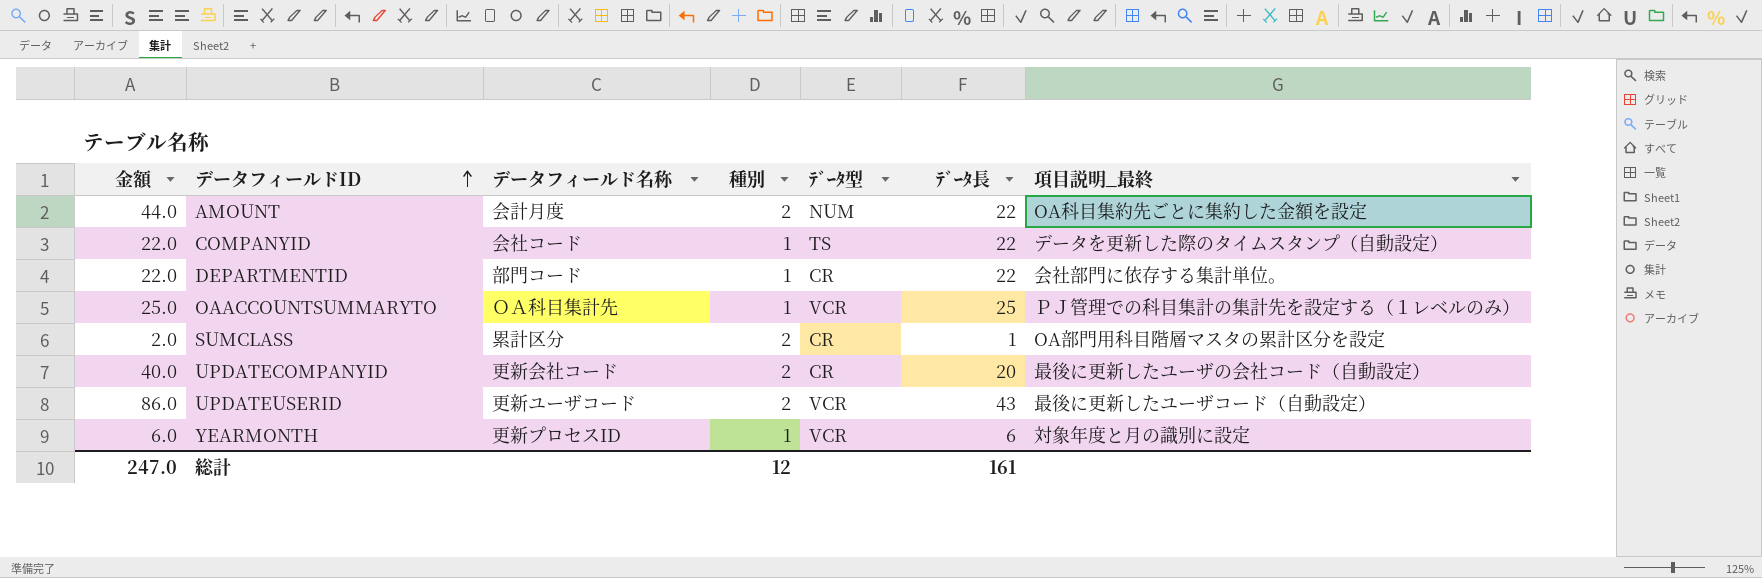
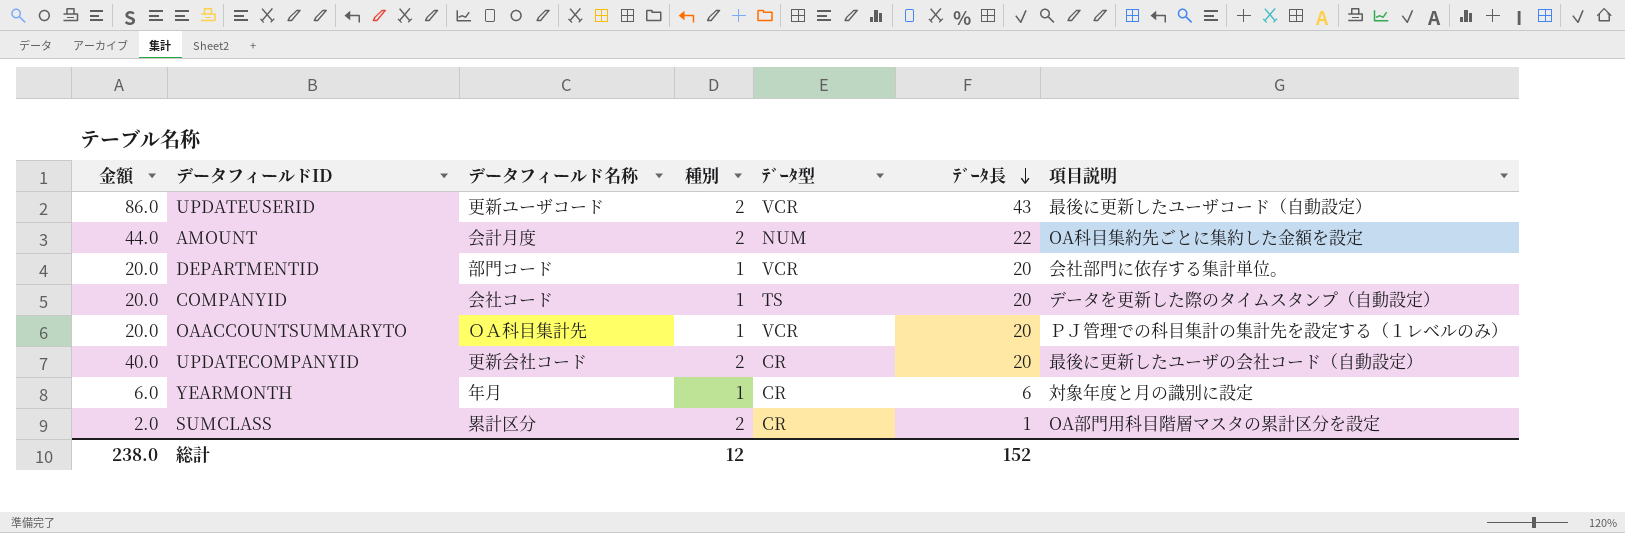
row order: データフィールドID ascending -> ﾃﾞｰﾀ長 descending
column name: 項目説明_最終 -> 項目説明
DEPARTMENTID | 金額: 22.0 -> 20.0
DEPARTMENTID | ﾃﾞｰﾀ型: CR -> VCR
DEPARTMENTID | ﾃﾞｰﾀ長: 22 -> 20
COMPANYID | 金額: 22.0 -> 20.0
COMPANYID | ﾃﾞｰﾀ長: 22 -> 20
OAACCOUNTSUMMARYTO | 金額: 25.0 -> 20.0
OAACCOUNTSUMMARYTO | ﾃﾞｰﾀ長: 25 -> 20
YEARMONTH | データフィールド名称: 更新プロセスID -> 年月
YEARMONTH | ﾃﾞｰﾀ型: VCR -> CR
総計 | 金額: 247.0 -> 238.0
総計 | ﾃﾞｰﾀ長: 161 -> 152

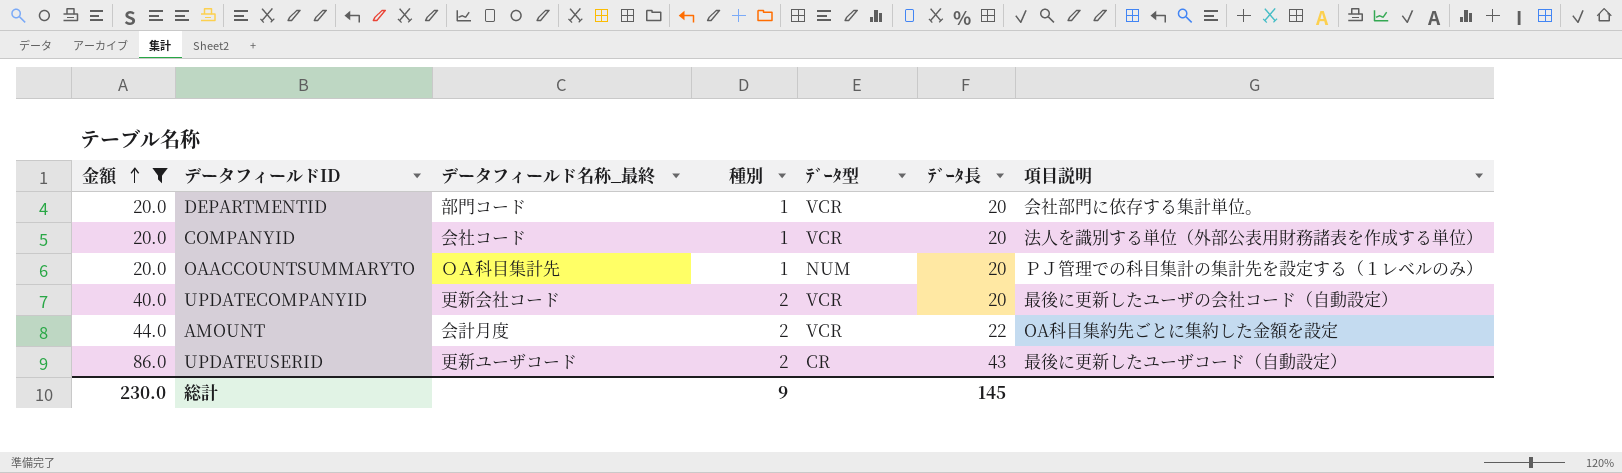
filter: none -> 金額 >= 20.0
row order: ﾃﾞｰﾀ長 descending -> 金額 ascending
column name: データフィールド名称 -> データフィールド名称_最終
COMPANYID | ﾃﾞｰﾀ型: TS -> VCR
COMPANYID | 項目説明: データを更新した際のタイムスタンプ（自動設定） -> 法人を識別する単位（外部公表用財務諸表を作成する単位）
OAACCOUNTSUMMARYTO | ﾃﾞｰﾀ型: VCR -> NUM
UPDATECOMPANYID | ﾃﾞｰﾀ型: CR -> VCR
AMOUNT | ﾃﾞｰﾀ型: NUM -> VCR
UPDATEUSERID | ﾃﾞｰﾀ型: VCR -> CR
総計 | 金額: 238.0 -> 230.0
総計 | 種別: 12 -> 9
総計 | ﾃﾞｰﾀ長: 152 -> 145

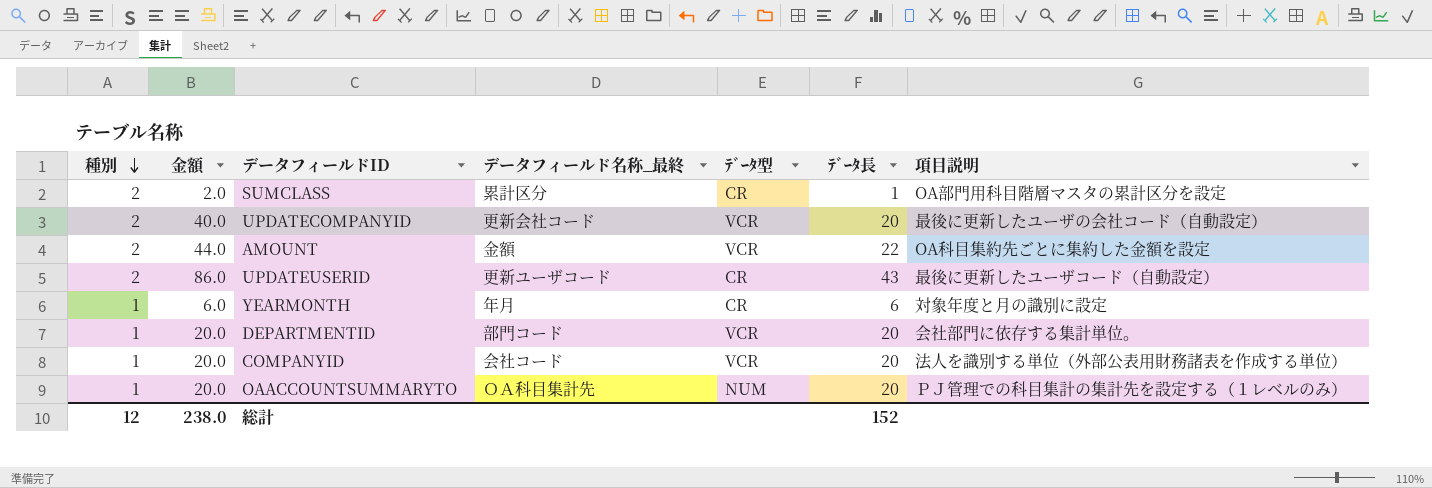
filter: 金額 >= 20.0 -> none
row order: 金額 ascending -> 種別 descending
column 種別 | position: 4 -> 1
AMOUNT | データフィールド名称_最終: 会計月度 -> 金額
総計 | 種別: 9 -> 12
総計 | 金額: 230.0 -> 238.0
総計 | ﾃﾞｰﾀ長: 145 -> 152

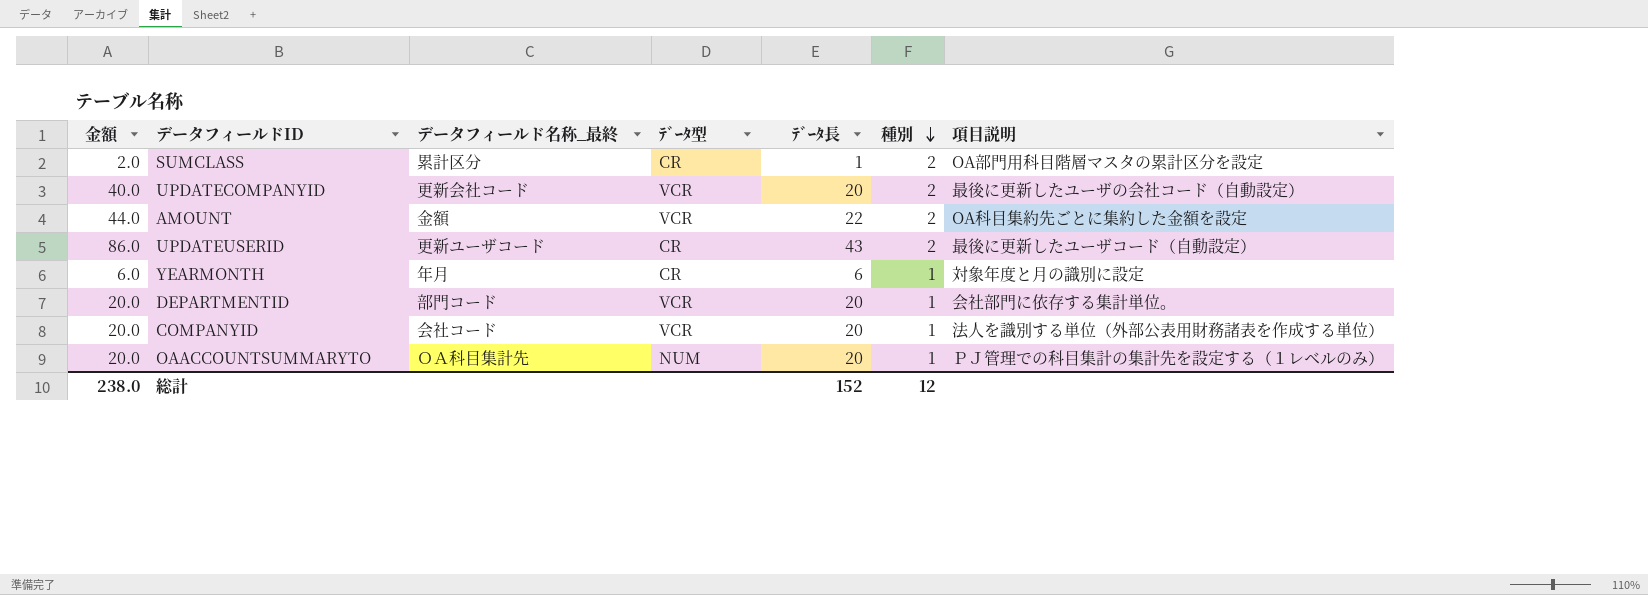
column 種別 | position: 1 -> 6

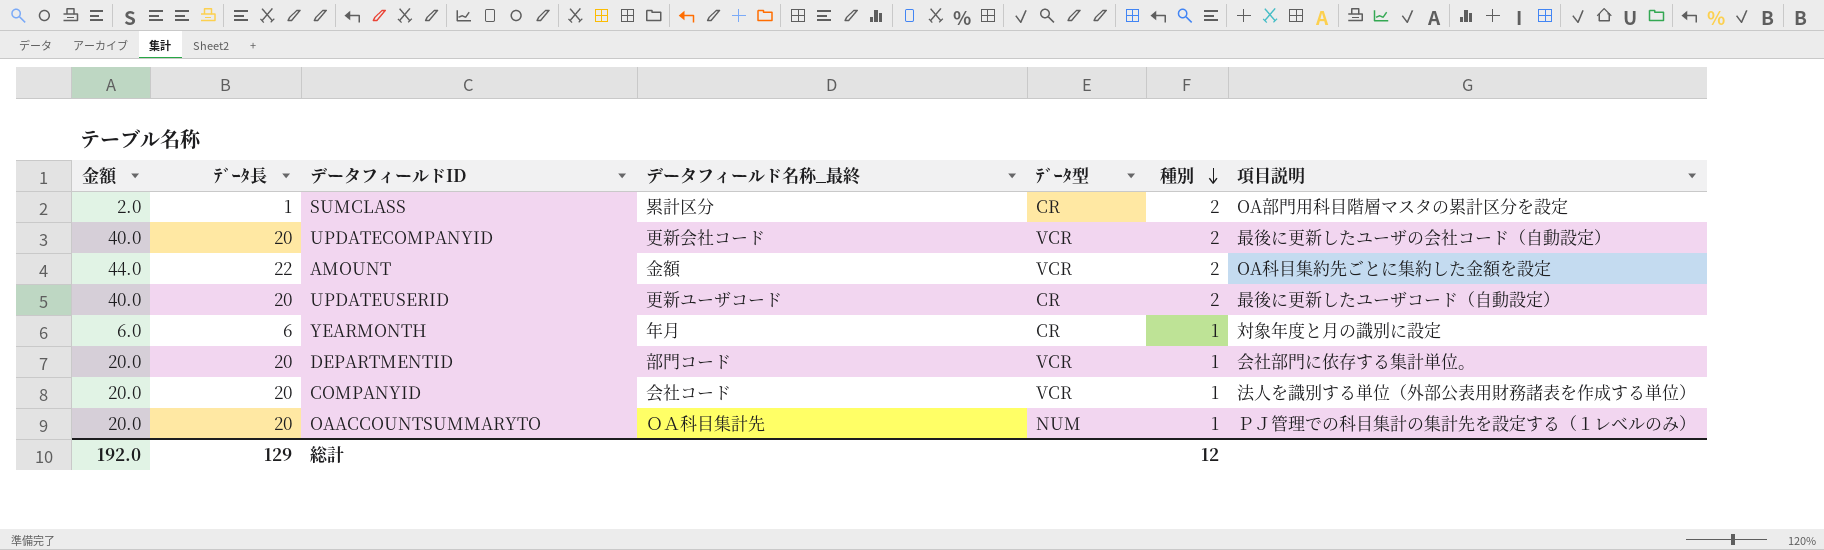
column ﾃﾞｰﾀ長 | position: 5 -> 2
UPDATEUSERID | 金額: 86.0 -> 40.0
UPDATEUSERID | ﾃﾞｰﾀ長: 43 -> 20
総計 | 金額: 238.0 -> 192.0
総計 | ﾃﾞｰﾀ長: 152 -> 129

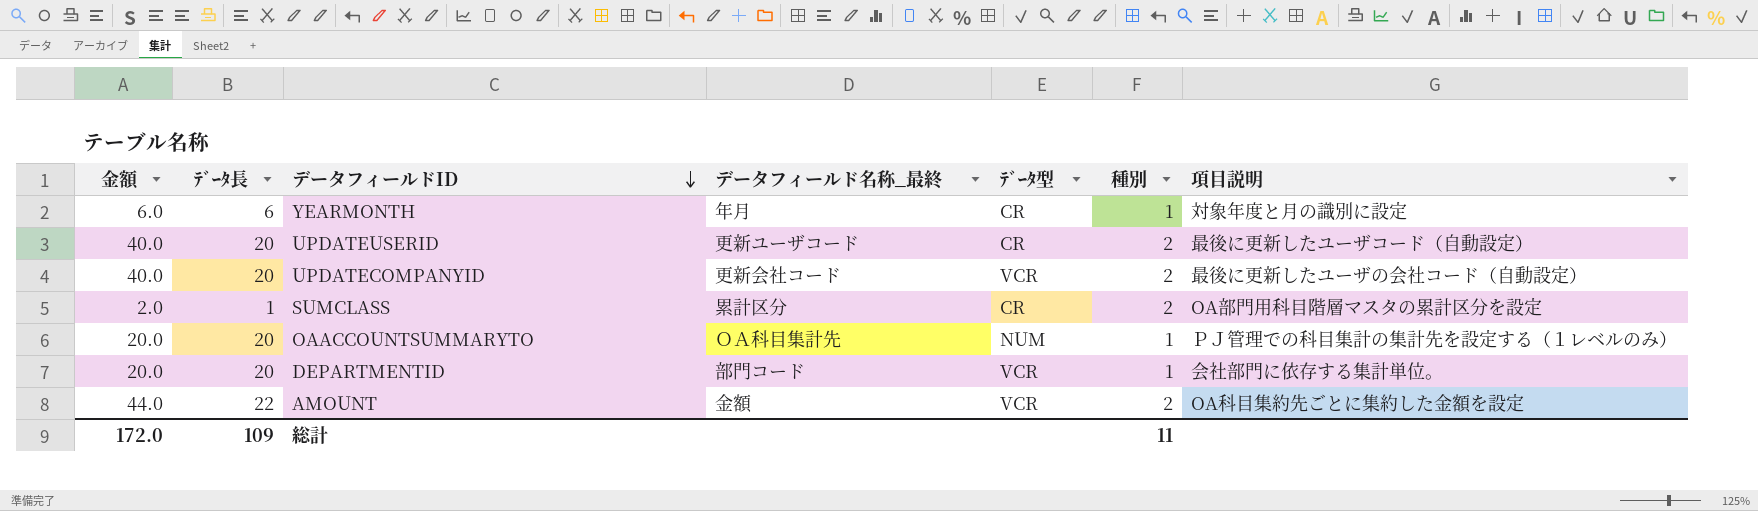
row order: 種別 descending -> データフィールドID descending
row COMPANYID: 20.0 | 20 | 会社コード | VCR | 1 | 法人を識別する単位（外部公表用財務諸表を作成する単位） -> none
総計 | 金額: 192.0 -> 172.0
総計 | ﾃﾞｰﾀ長: 129 -> 109
総計 | 種別: 12 -> 11

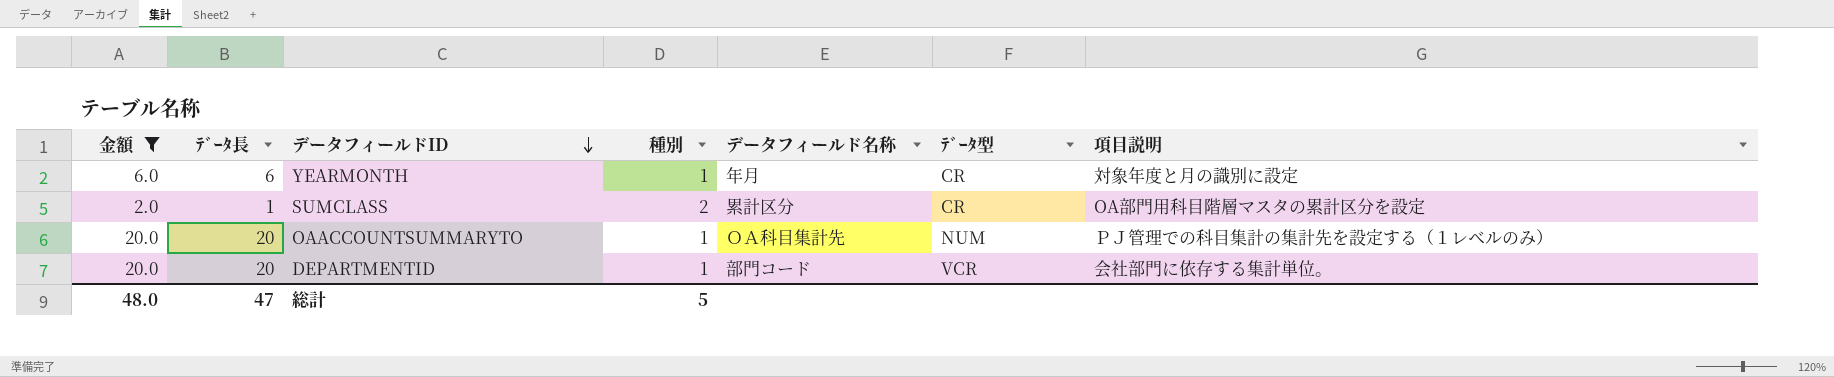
filter: none -> 金額 <= 20.0
column 種別 | position: 6 -> 4
column name: データフィールド名称_最終 -> データフィールド名称
総計 | 金額: 172.0 -> 48.0
総計 | ﾃﾞｰﾀ長: 109 -> 47
総計 | 種別: 11 -> 5

